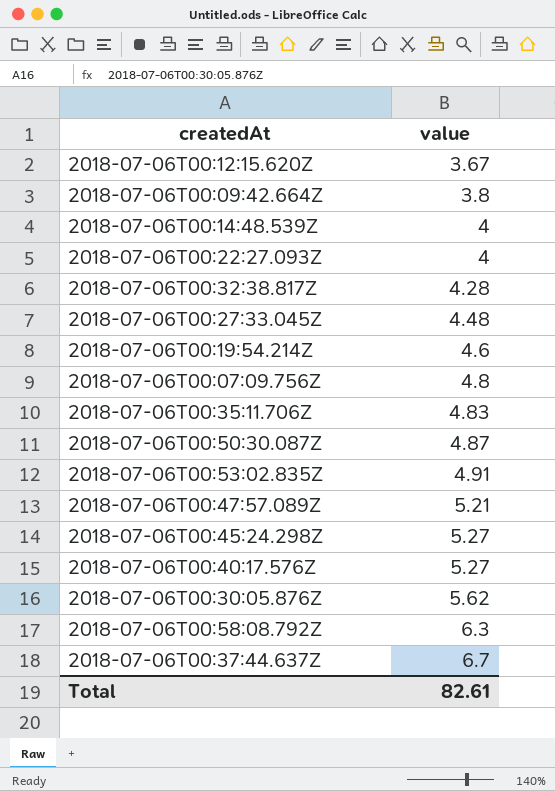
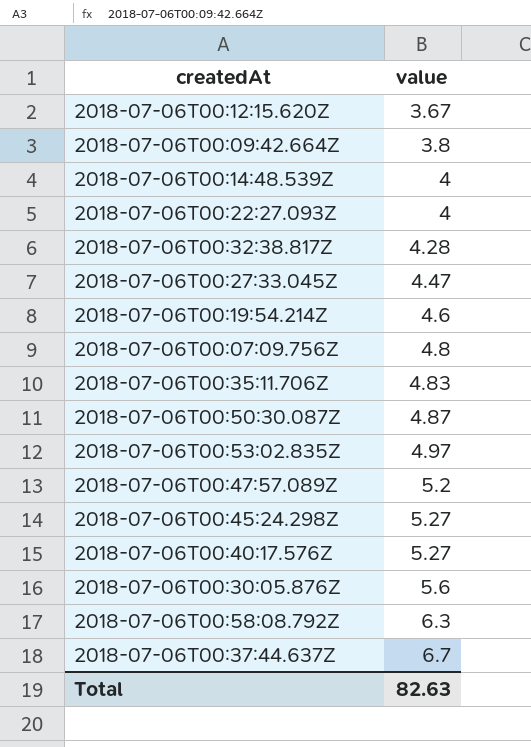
2018-07-06T00:27:33.045Z | value: 4.48 -> 4.47
2018-07-06T00:53:02.835Z | value: 4.91 -> 4.97
2018-07-06T00:47:57.089Z | value: 5.21 -> 5.2
2018-07-06T00:30:05.876Z | value: 5.62 -> 5.6
Total | value: 82.61 -> 82.63

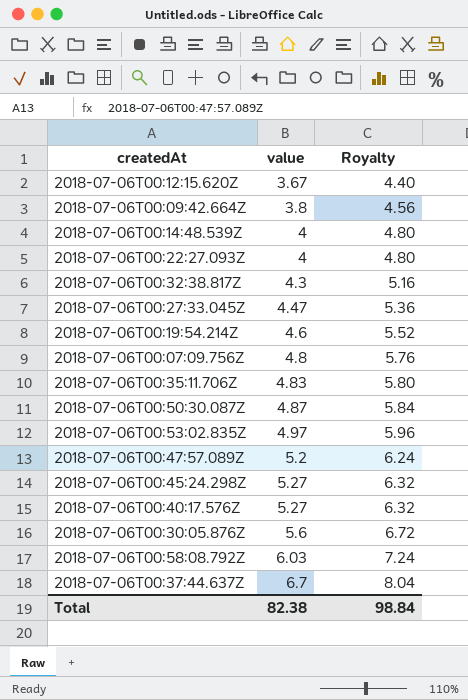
column Royalty | formula: none -> [value] * 1.2
2018-07-06T00:32:38.817Z | value: 4.28 -> 4.3
2018-07-06T00:58:08.792Z | value: 6.3 -> 6.03
Total | value: 82.63 -> 82.38

